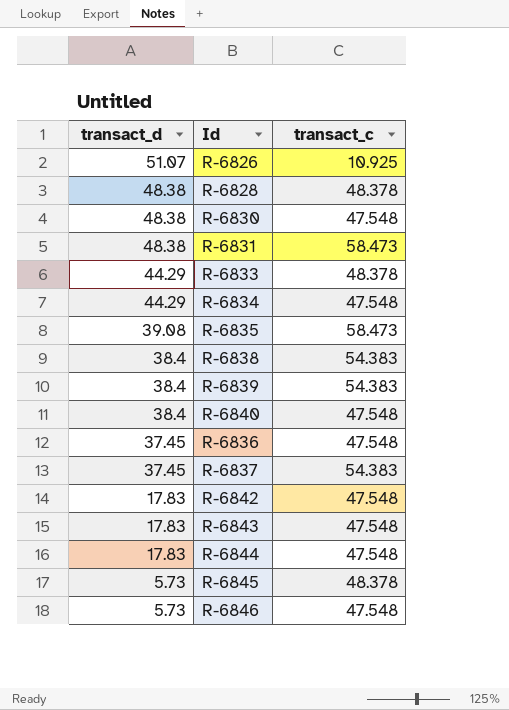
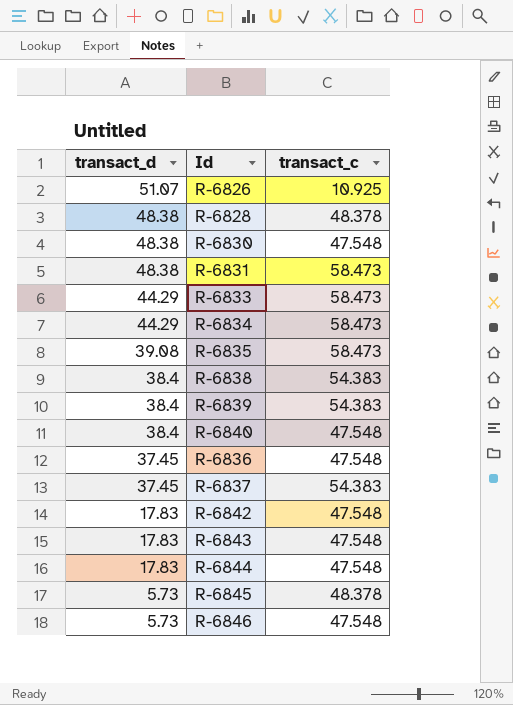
R-6833 | transact_c: 48.378 -> 58.473
R-6834 | transact_c: 47.548 -> 58.473

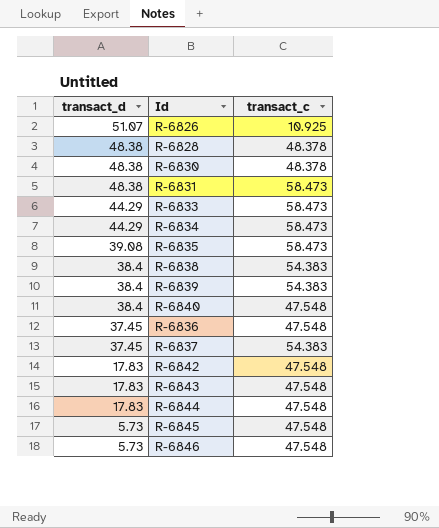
R-6830 | transact_c: 47.548 -> 48.378
R-6845 | transact_c: 48.378 -> 47.548

